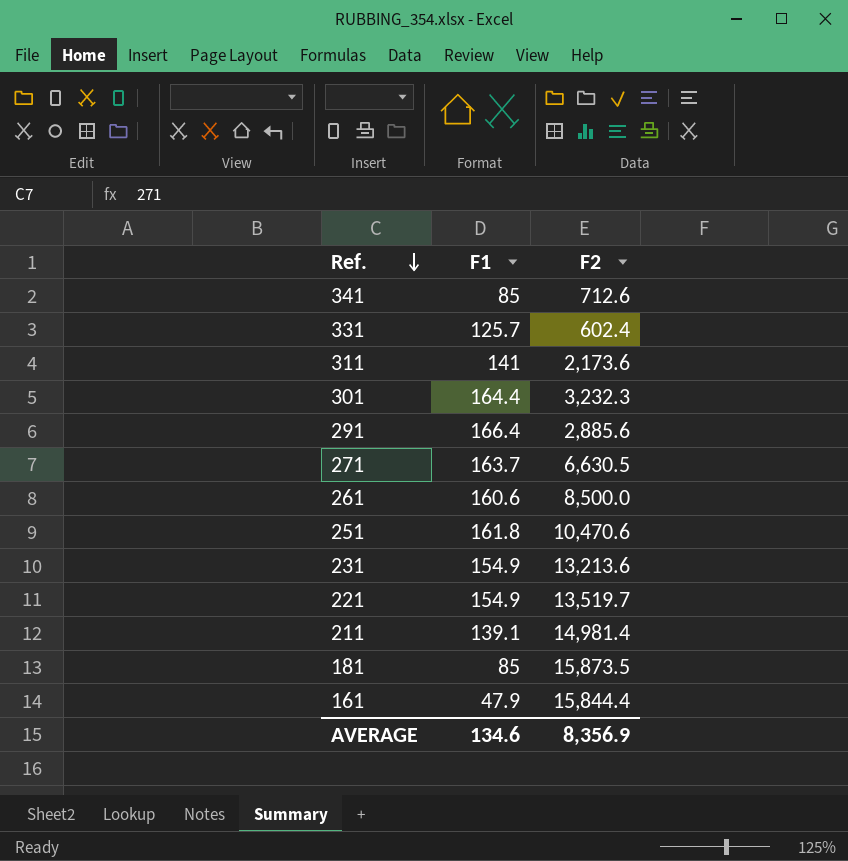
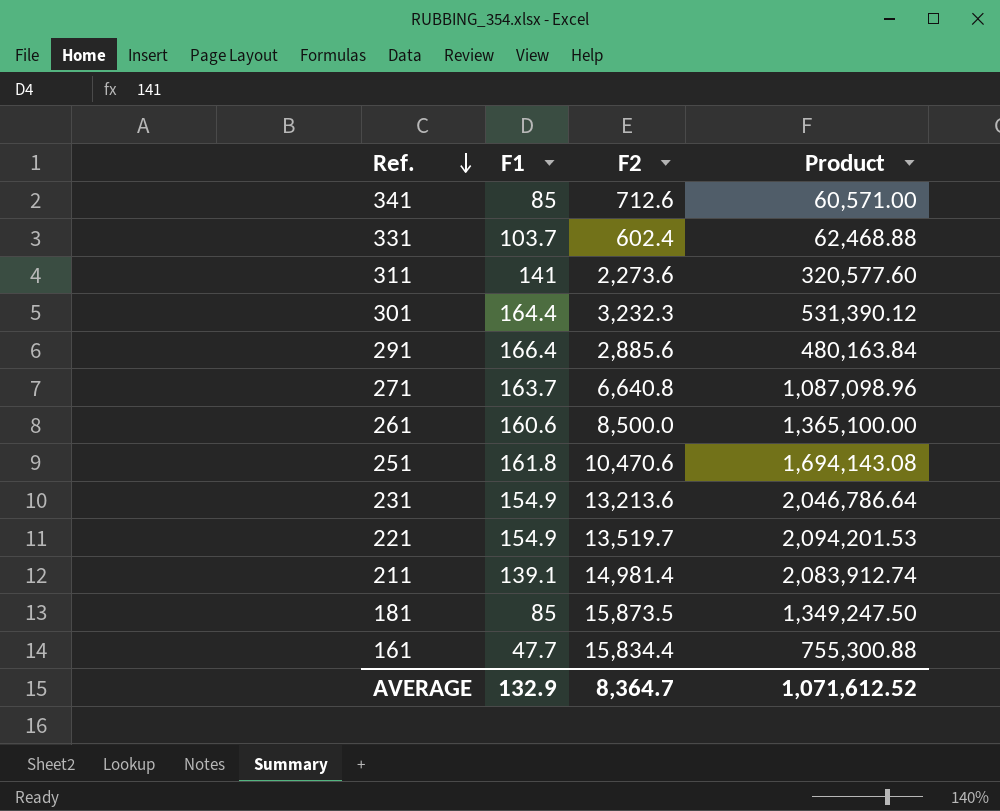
column Product | formula: none -> [F1] * [F2]
331 | F1: 125.7 -> 103.7
311 | F2: 2,173.6 -> 2,273.6
271 | F2: 6,630.5 -> 6,640.8
161 | F1: 47.9 -> 47.7
161 | F2: 15,844.4 -> 15,834.4
AVERAGE | F1: 134.6 -> 132.9
AVERAGE | F2: 8,356.9 -> 8,364.7

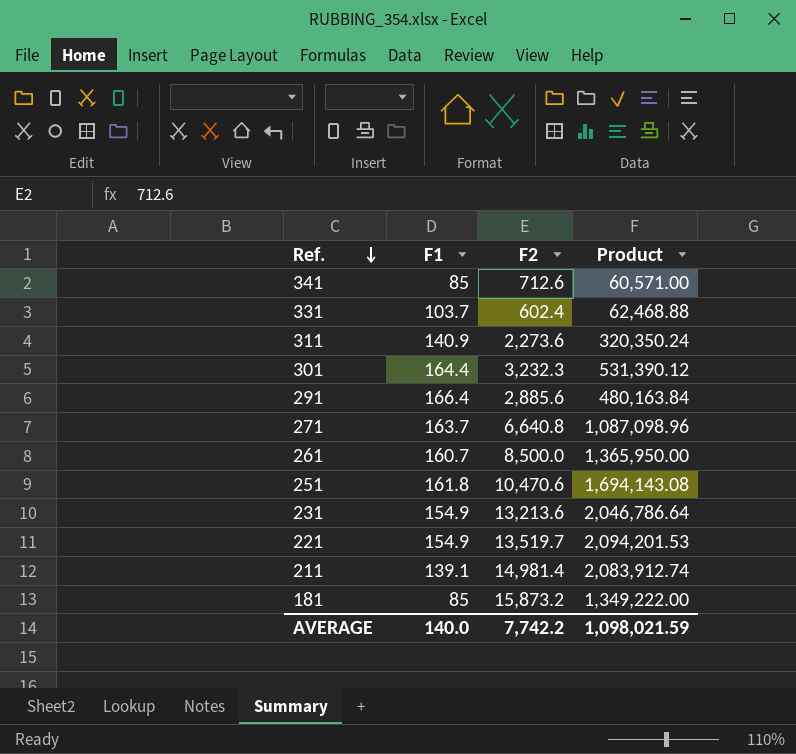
row 161: 47.7 | 15,834.4 | 755,300.88 -> none
311 | F1: 141 -> 140.9
311 | Product: 320,577.60 -> 320,350.24
261 | F1: 160.6 -> 160.7
261 | Product: 1,365,100.00 -> 1,365,950.00
181 | F2: 15,873.5 -> 15,873.2
181 | Product: 1,349,247.50 -> 1,349,222.00
AVERAGE | F1: 132.9 -> 140.0
AVERAGE | F2: 8,364.7 -> 7,742.2
AVERAGE | Product: 1,071,612.52 -> 1,098,021.59

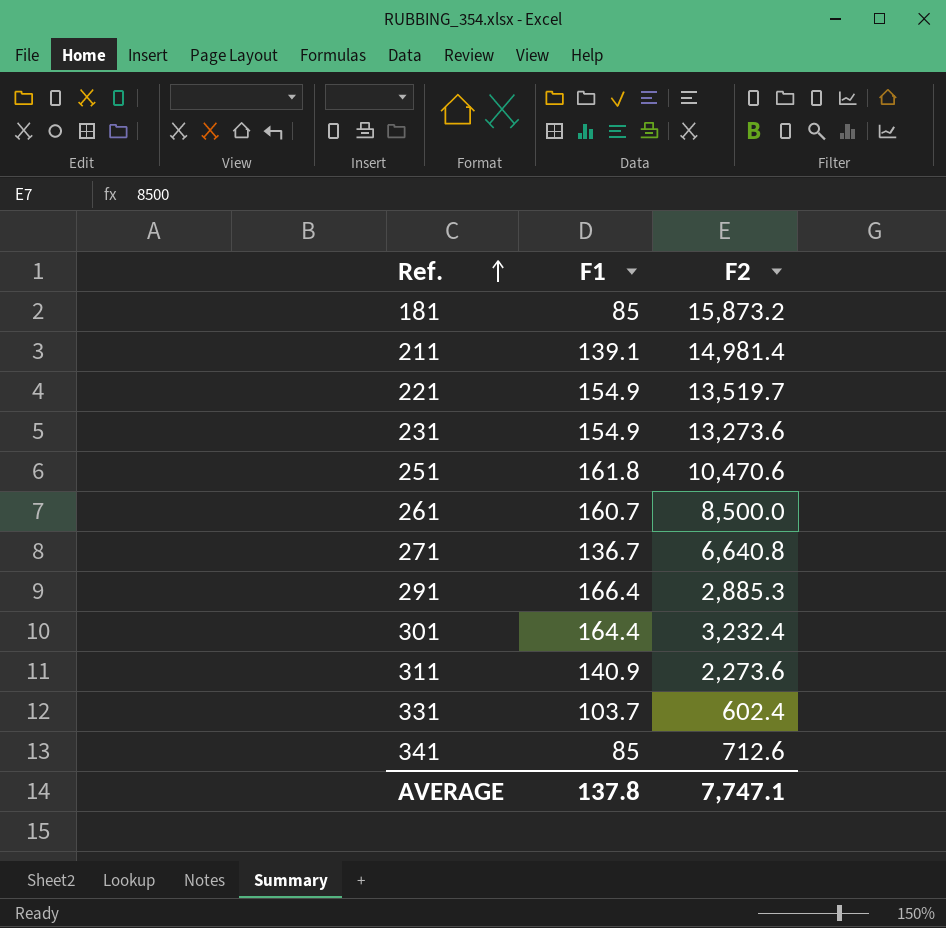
row order: Ref. descending -> Ref. ascending
column Product | formula: [F1] * [F2] -> none
231 | F2: 13,213.6 -> 13,273.6
271 | F1: 163.7 -> 136.7
291 | F2: 2,885.6 -> 2,885.3
301 | F2: 3,232.3 -> 3,232.4
AVERAGE | F1: 140.0 -> 137.8
AVERAGE | F2: 7,742.2 -> 7,747.1

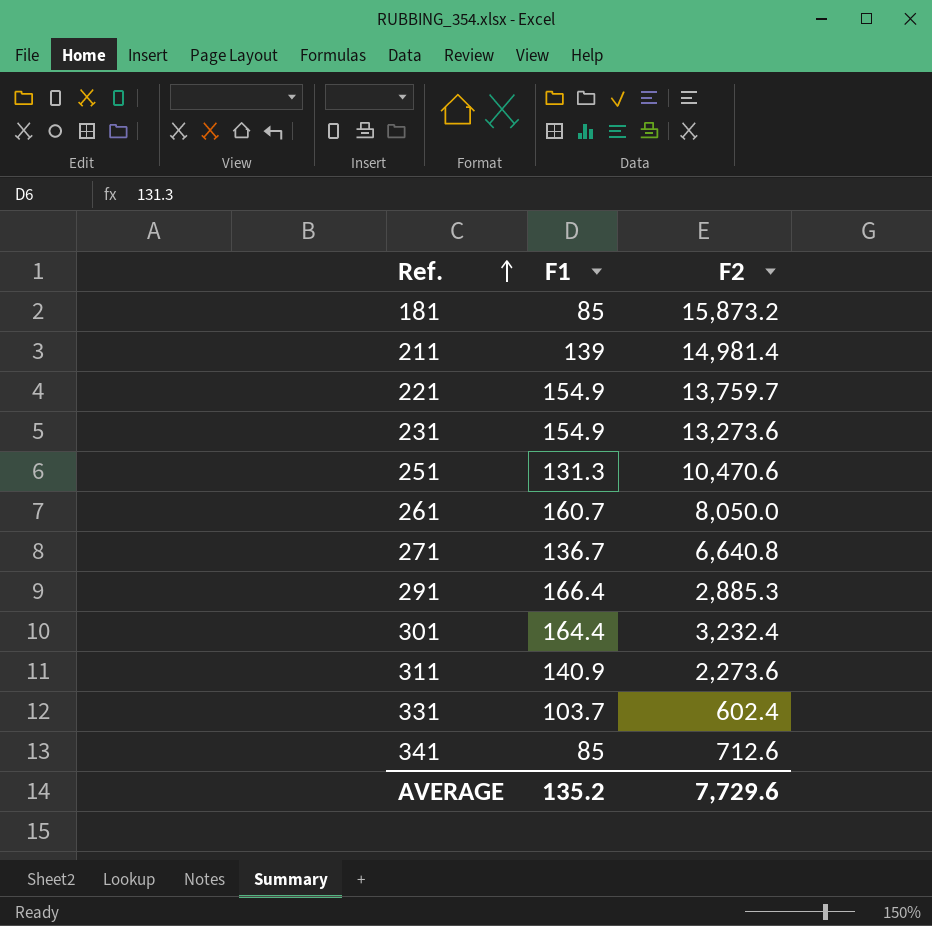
211 | F1: 139.1 -> 139
221 | F2: 13,519.7 -> 13,759.7
251 | F1: 161.8 -> 131.3
261 | F2: 8,500.0 -> 8,050.0
AVERAGE | F1: 137.8 -> 135.2
AVERAGE | F2: 7,747.1 -> 7,729.6

